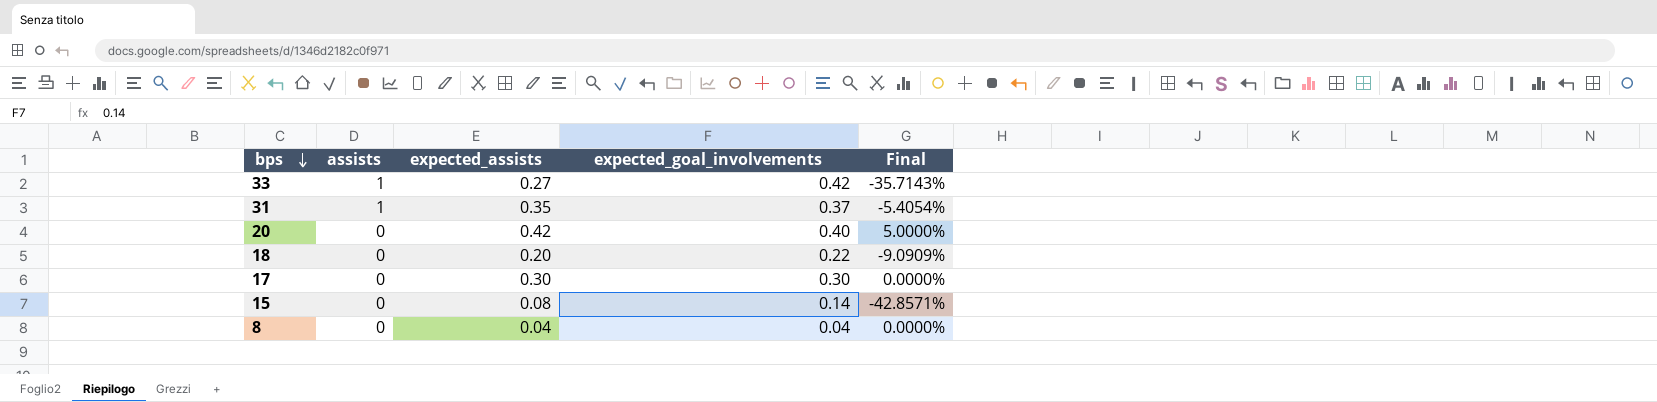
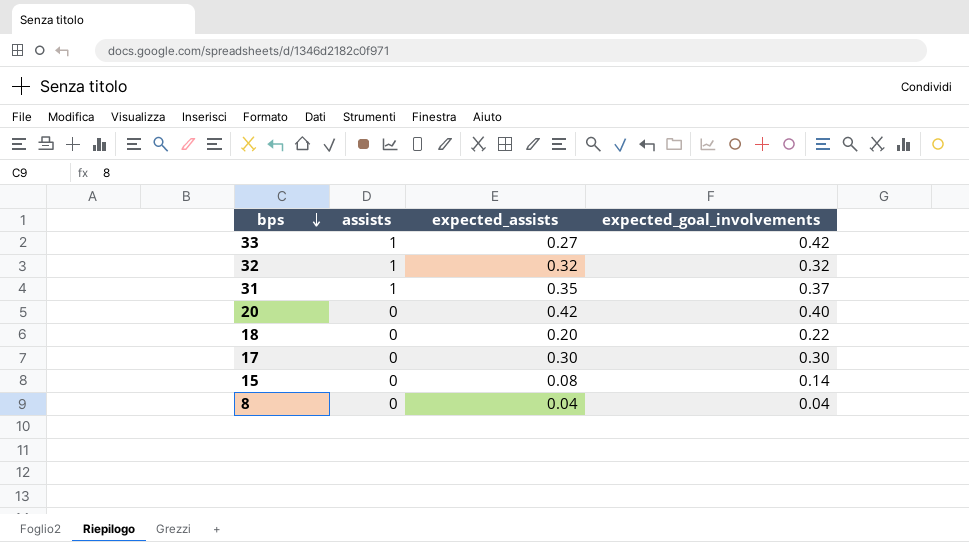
column Final | formula: ([expected_assists] - [expected_goal_involvements]) / [expected_goal_involvements] -> none
row 32: none -> 1 | 0.32 | 0.32

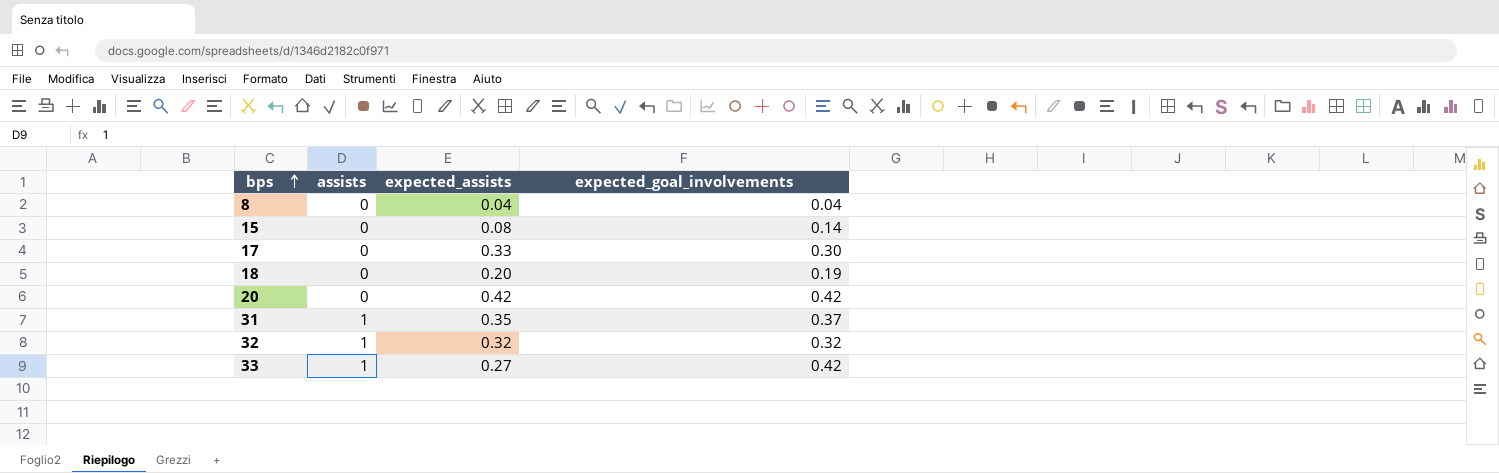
row order: bps descending -> bps ascending
17 | expected_assists: 0.30 -> 0.33
18 | expected_goal_involvements: 0.22 -> 0.19
20 | expected_goal_involvements: 0.40 -> 0.42

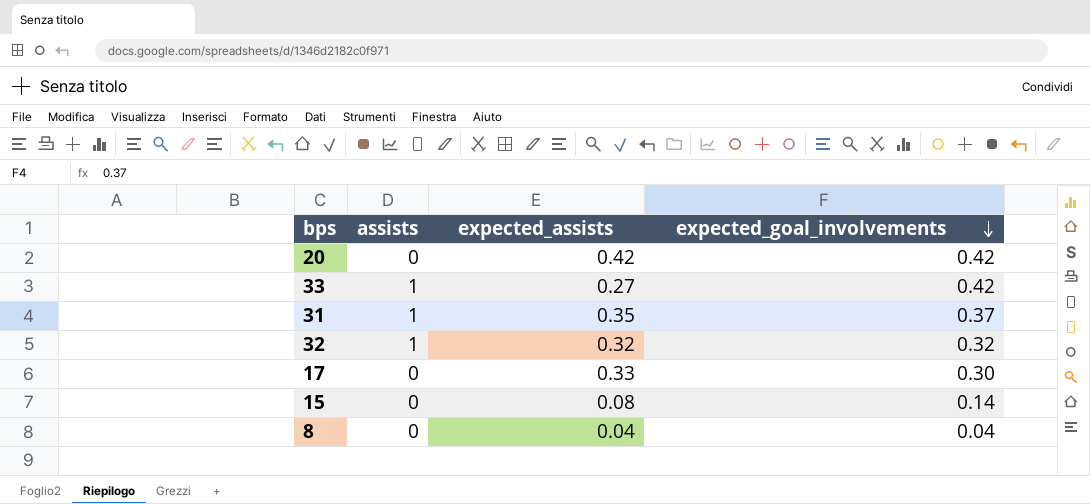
row order: bps ascending -> expected_goal_involvements descending
row 18: 0 | 0.20 | 0.19 -> none

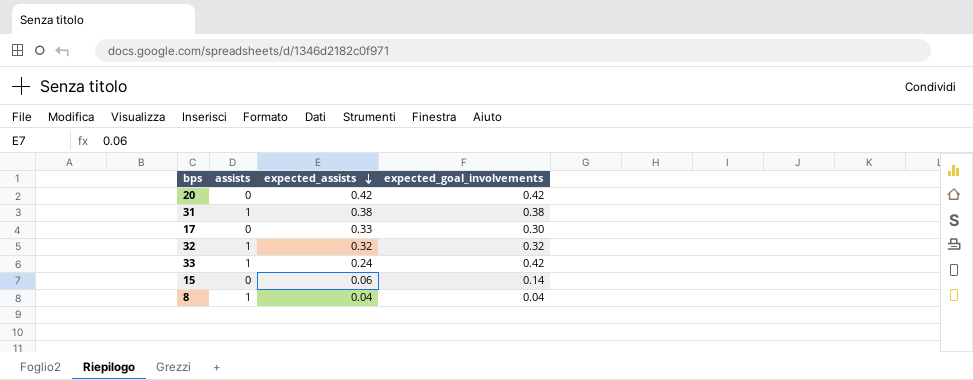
row order: expected_goal_involvements descending -> expected_assists descending
31 | expected_assists: 0.35 -> 0.38
31 | expected_goal_involvements: 0.37 -> 0.38
33 | expected_assists: 0.27 -> 0.24
15 | expected_assists: 0.08 -> 0.06
8 | assists: 0 -> 1

